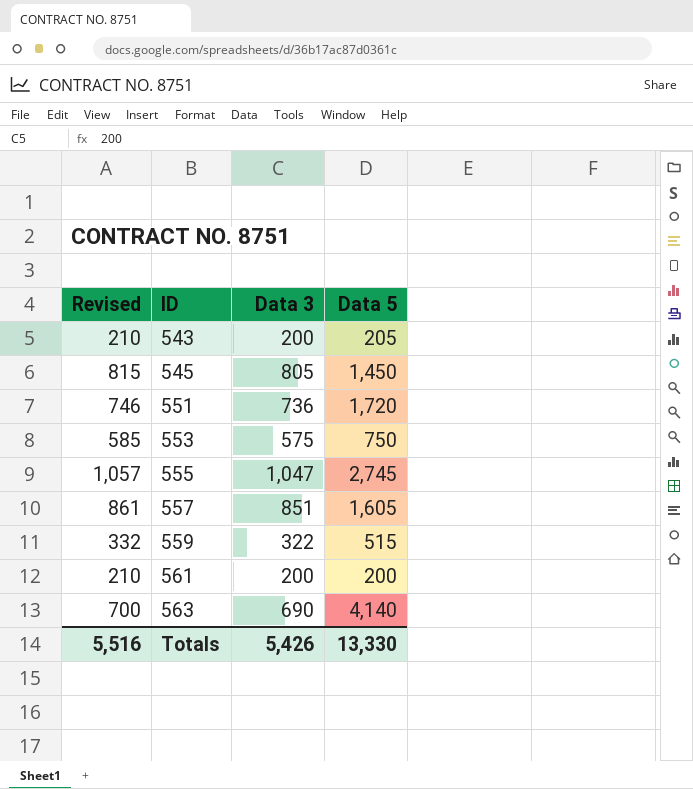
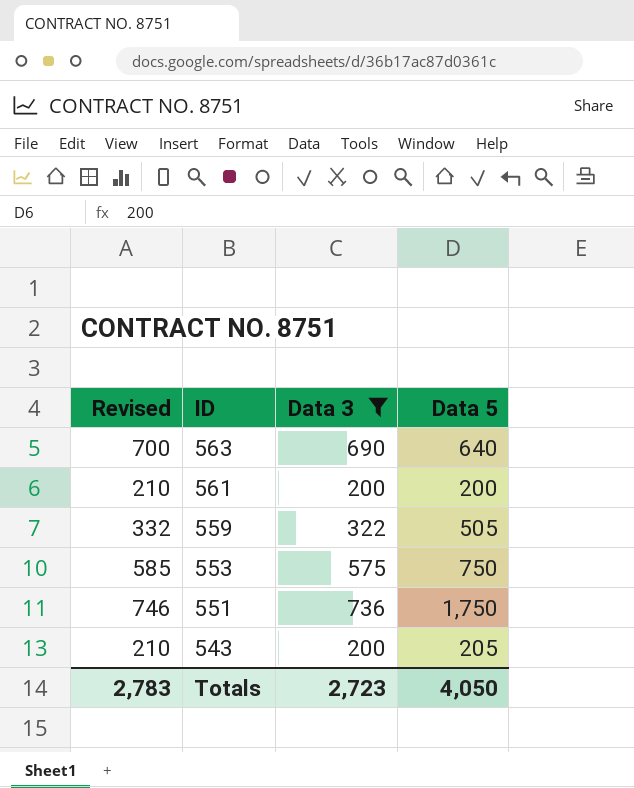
filter: none -> Data 3 <= 736
row order: ID ascending -> ID descending
563 | Data 5: 4,140 -> 640
559 | Data 5: 515 -> 505
551 | Data 5: 1,720 -> 1,750
Totals | Revised: 5,516 -> 2,783
Totals | Data 3: 5,426 -> 2,723
Totals | Data 5: 13,330 -> 4,050

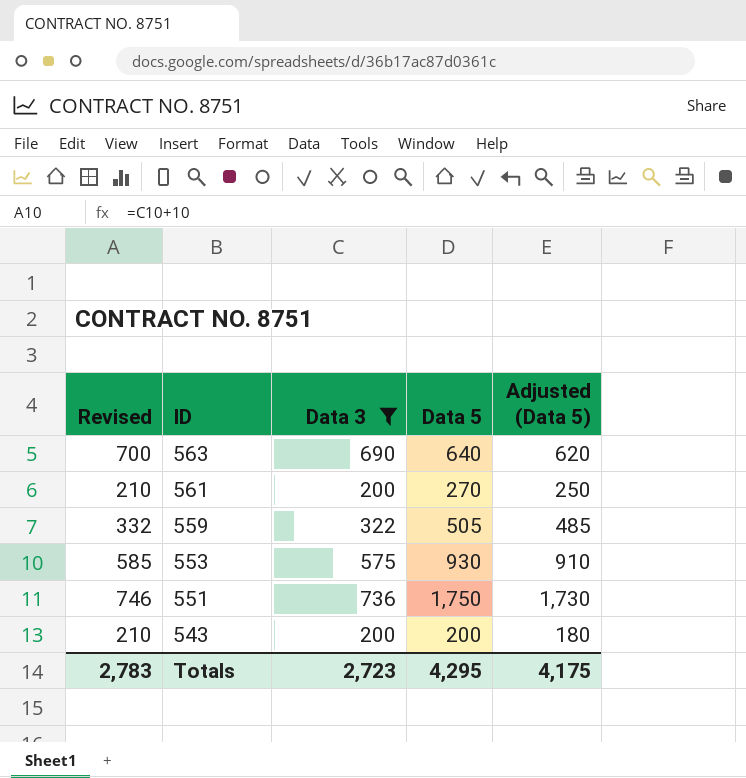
column Adjusted (Data 5) | formula: none -> [Data 5] - 20
561 | Data 5: 200 -> 270
553 | Data 5: 750 -> 930
543 | Data 5: 205 -> 200
Totals | Data 5: 4,050 -> 4,295

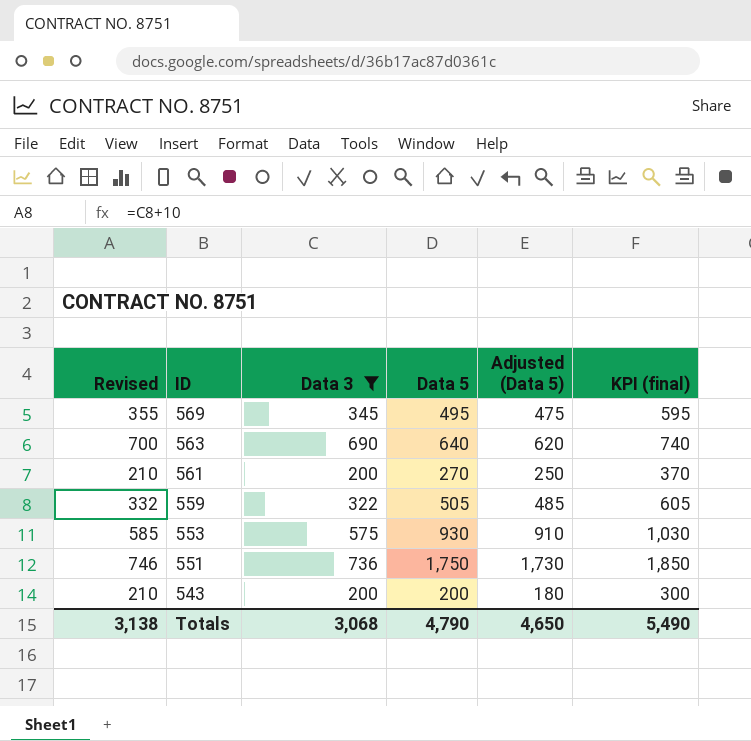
column KPI (final) | formula: none -> [Data 5] + 100
row 569: none -> 355 | 345 | 495 | 475 | 595
Totals | Revised: 2,783 -> 3,138
Totals | Data 3: 2,723 -> 3,068
Totals | Data 5: 4,295 -> 4,790
Totals | Adjusted (Data 5): 4,175 -> 4,650

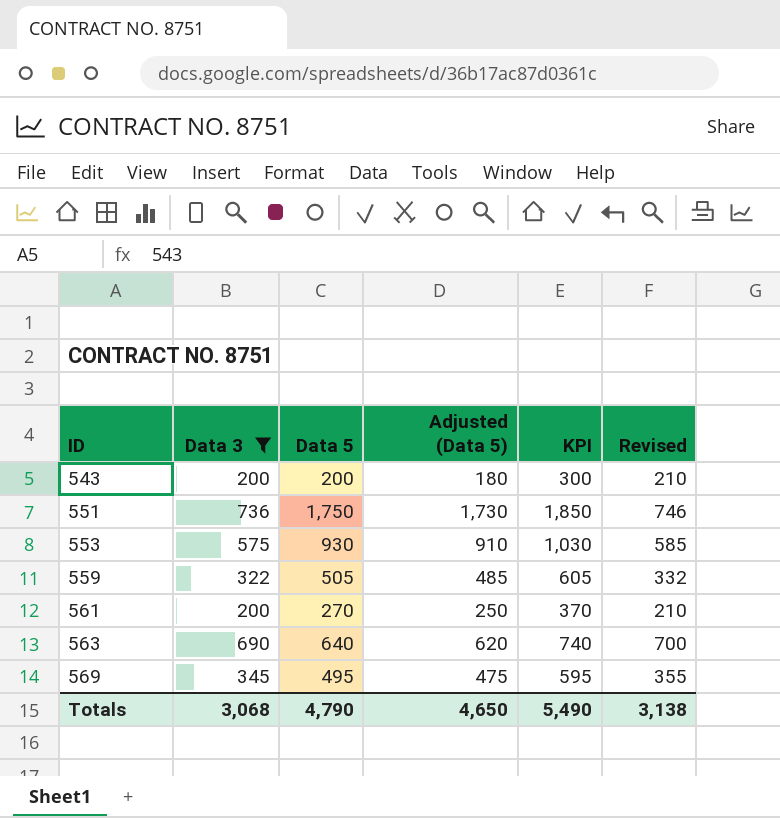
row order: ID descending -> ID ascending
column name: KPI (final) -> KPI
column Revised | position: 1 -> 6

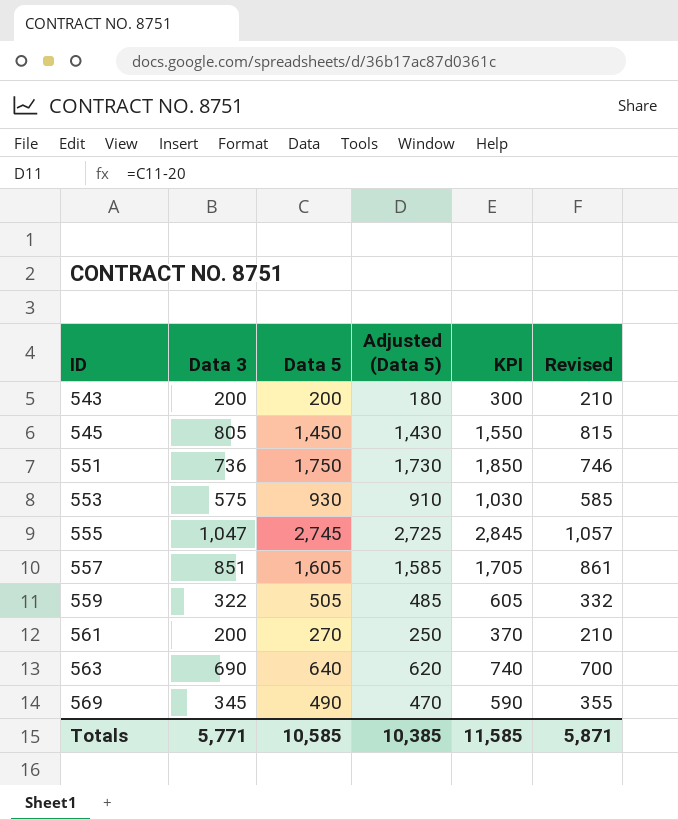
filter: Data 3 <= 736 -> none
569 | Data 5: 495 -> 490
569 | Adjusted (Data 5): 475 -> 470
569 | KPI: 595 -> 590
Totals | Data 3: 3,068 -> 5,771
Totals | Data 5: 4,790 -> 10,585
Totals | Adjusted (Data 5): 4,650 -> 10,385
Totals | KPI: 5,490 -> 11,585
Totals | Revised: 3,138 -> 5,871

